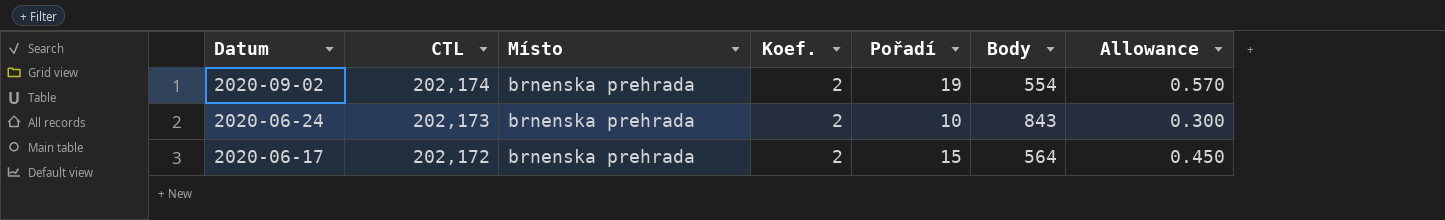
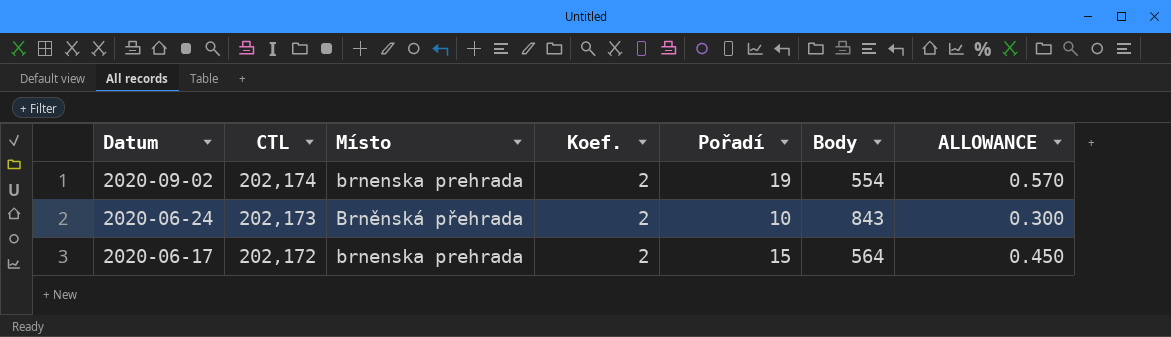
column name: Allowance -> ALLOWANCE
2020-06-24 | Místo: brnenska prehrada -> Brněnská přehrada

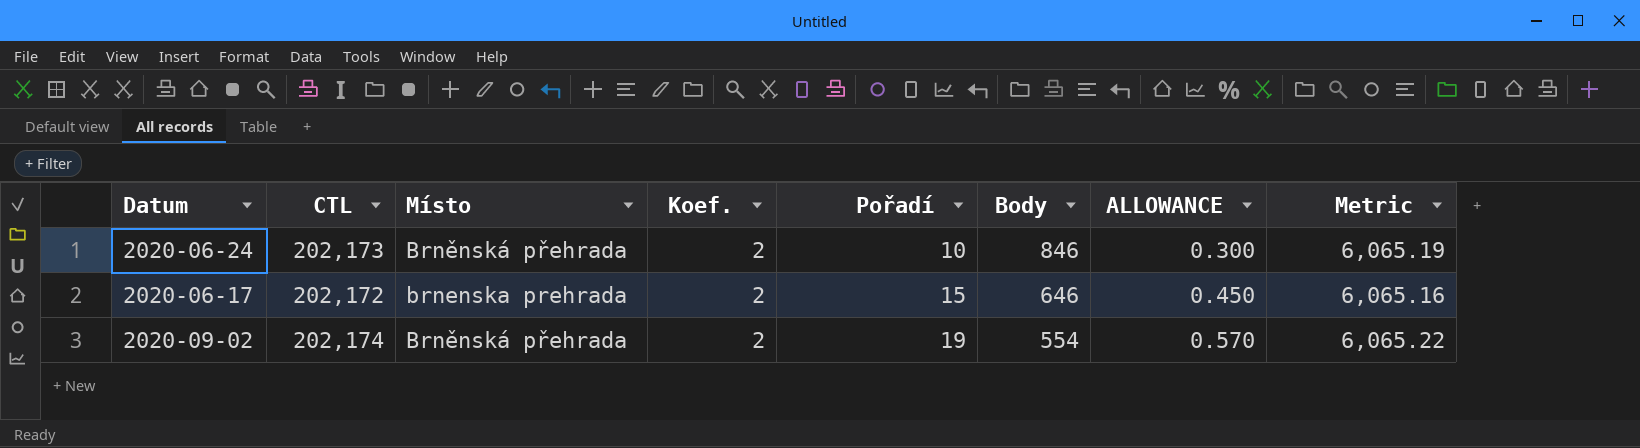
row order: Datum descending -> Pořadí ascending
column Metric | formula: none -> [CTL] * 0.03
2020-06-24 | Body: 843 -> 846
2020-06-17 | Body: 564 -> 646
2020-09-02 | Místo: brnenska prehrada -> Brněnská přehrada

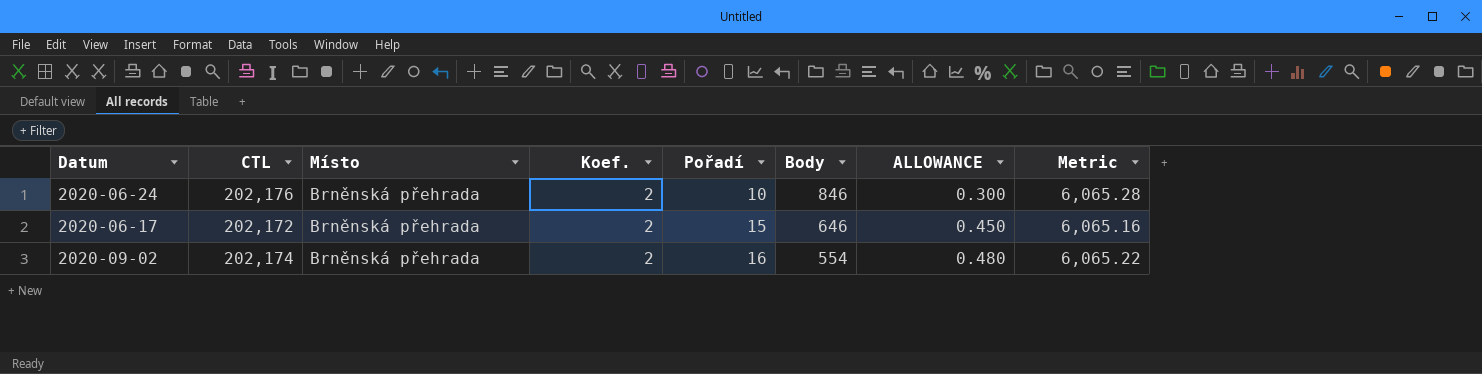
2020-06-24 | CTL: 202,173 -> 202,176
2020-06-24 | Metric: 6,065.19 -> 6,065.28
2020-06-17 | Místo: brnenska prehrada -> Brněnská přehrada
2020-09-02 | Pořadí: 19 -> 16
2020-09-02 | ALLOWANCE: 0.570 -> 0.480

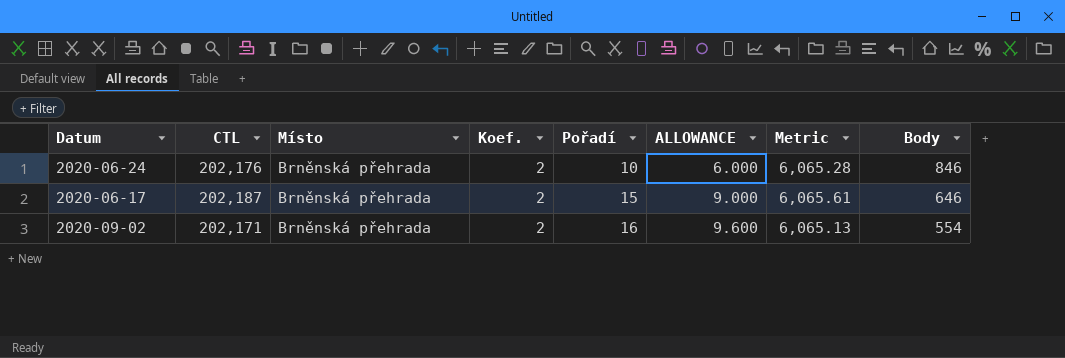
column ALLOWANCE | formula: [Pořadí] * 0.03 -> [Pořadí] * 0.6
column Body | position: 6 -> 8
2020-06-17 | CTL: 202,172 -> 202,187
2020-06-17 | Metric: 6,065.16 -> 6,065.61
2020-09-02 | CTL: 202,174 -> 202,171
2020-09-02 | Metric: 6,065.22 -> 6,065.13

